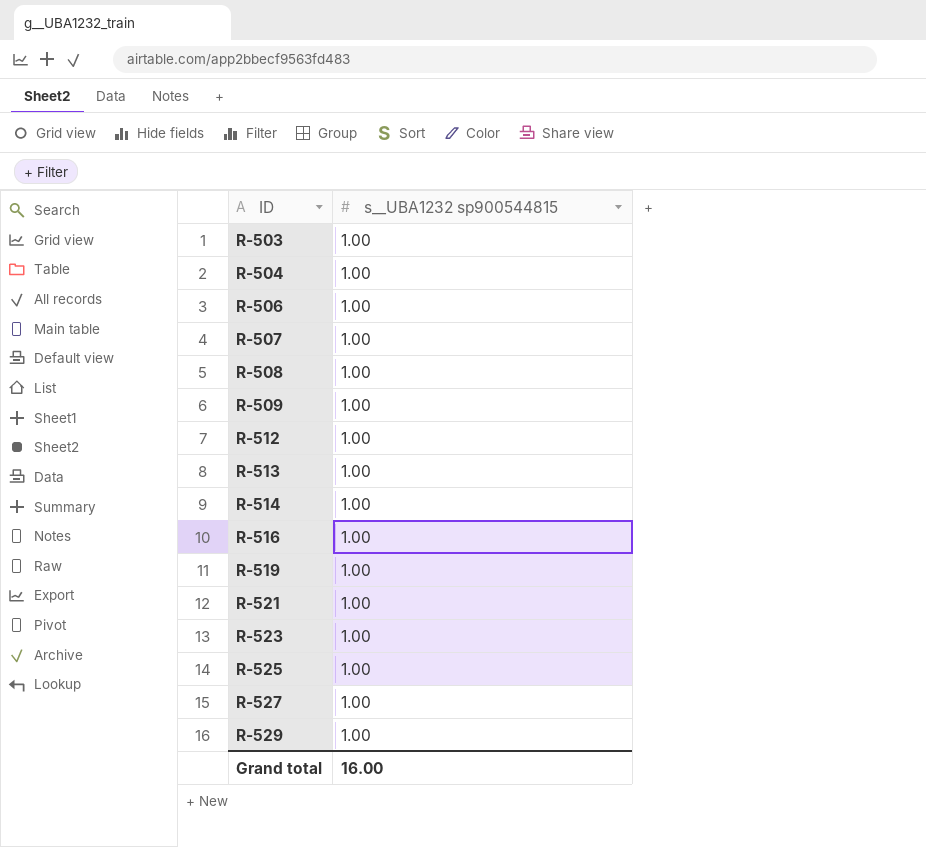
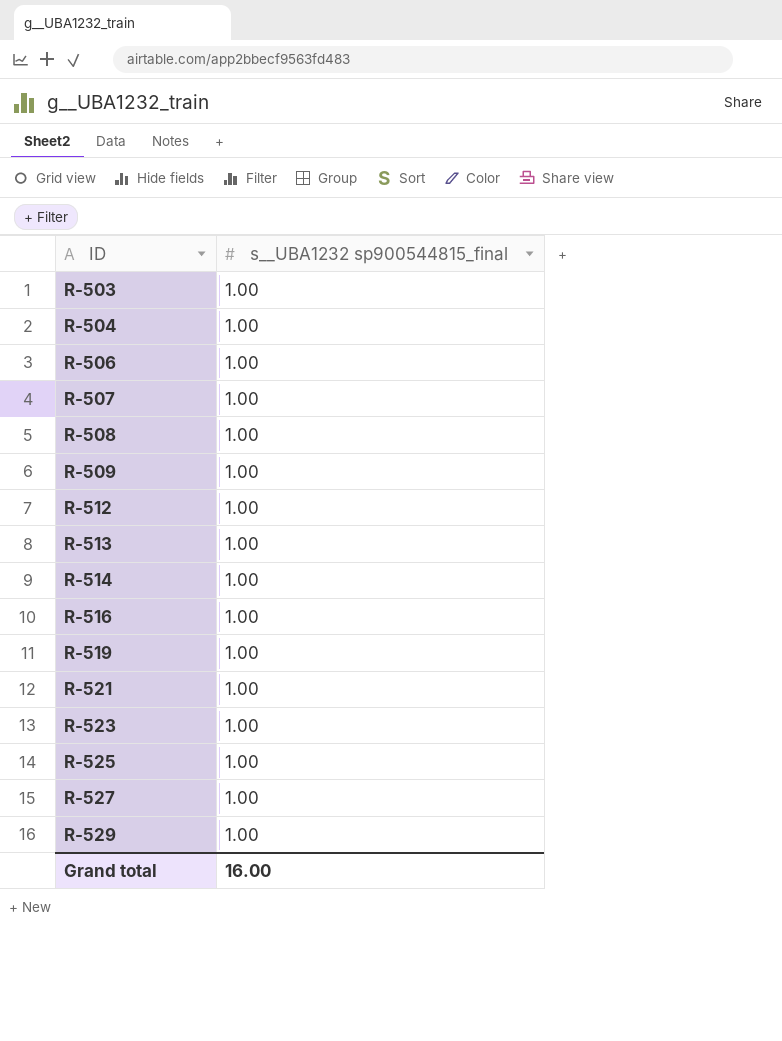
column name: s__UBA1232 sp900544815 -> s__UBA1232 sp900544815_final

